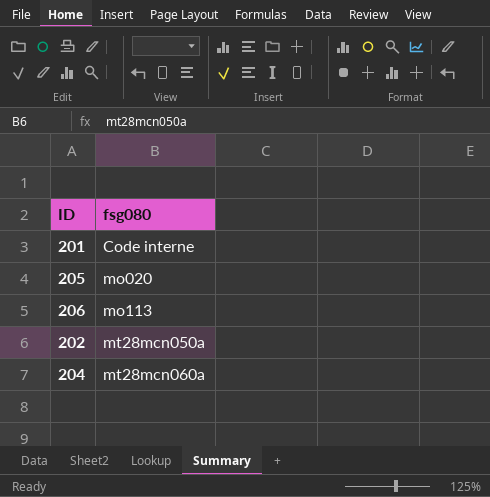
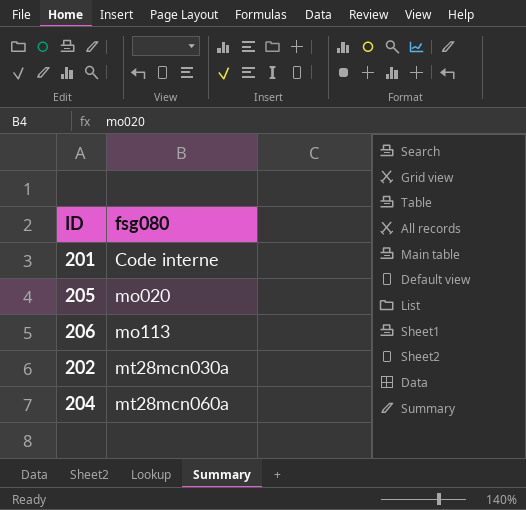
202 | fsg080: mt28mcn050a -> mt28mcn030a

